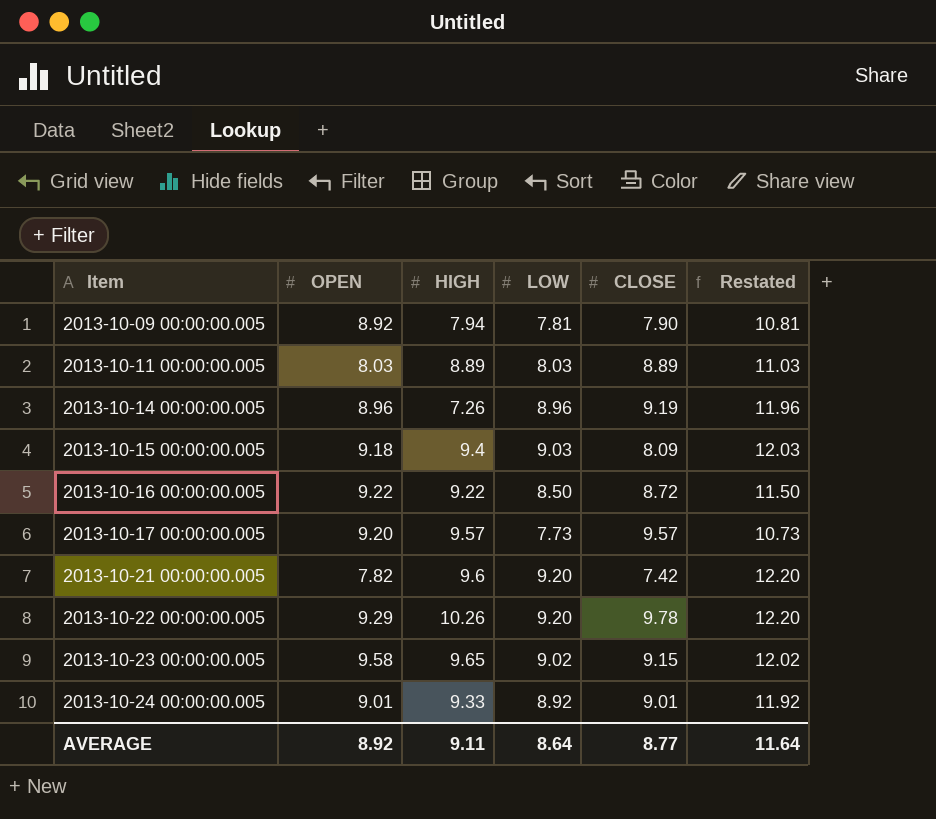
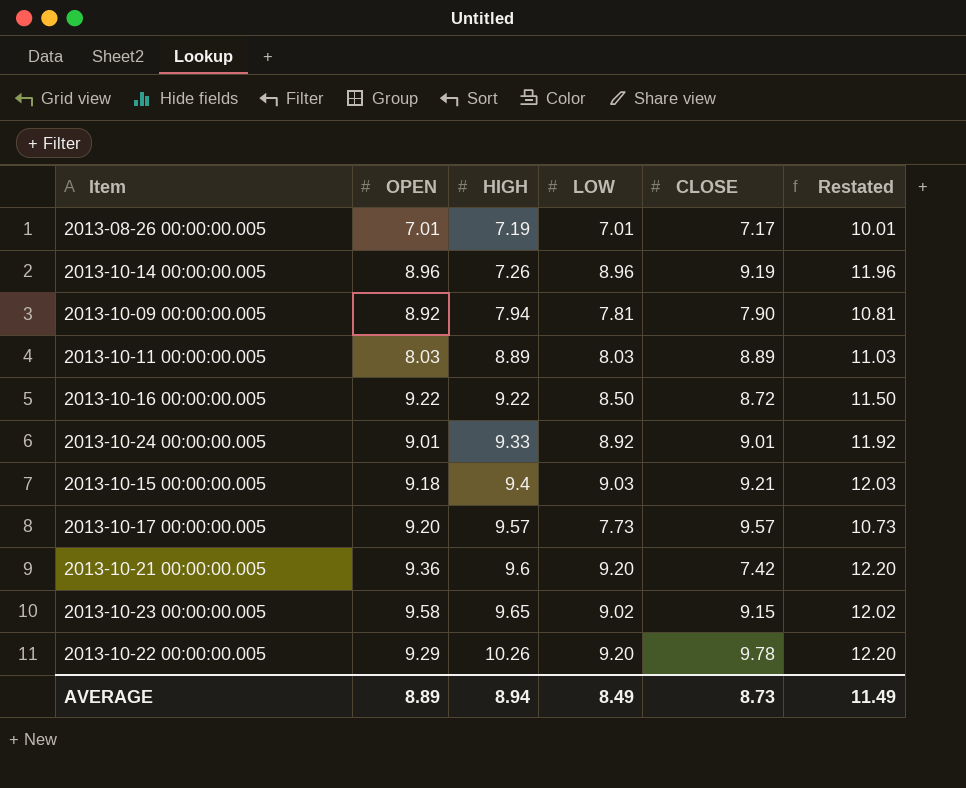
row order: Item ascending -> HIGH ascending
row 2013-08-26 00:00:00.005: none -> 7.01 | 7.19 | 7.01 | 7.17 | 10.01
2013-10-15 00:00:00.005 | CLOSE: 8.09 -> 9.21
2013-10-21 00:00:00.005 | OPEN: 7.82 -> 9.36
AVERAGE | OPEN: 8.92 -> 8.89
AVERAGE | HIGH: 9.11 -> 8.94
AVERAGE | LOW: 8.64 -> 8.49
AVERAGE | CLOSE: 8.77 -> 8.73
AVERAGE | Restated: 11.64 -> 11.49

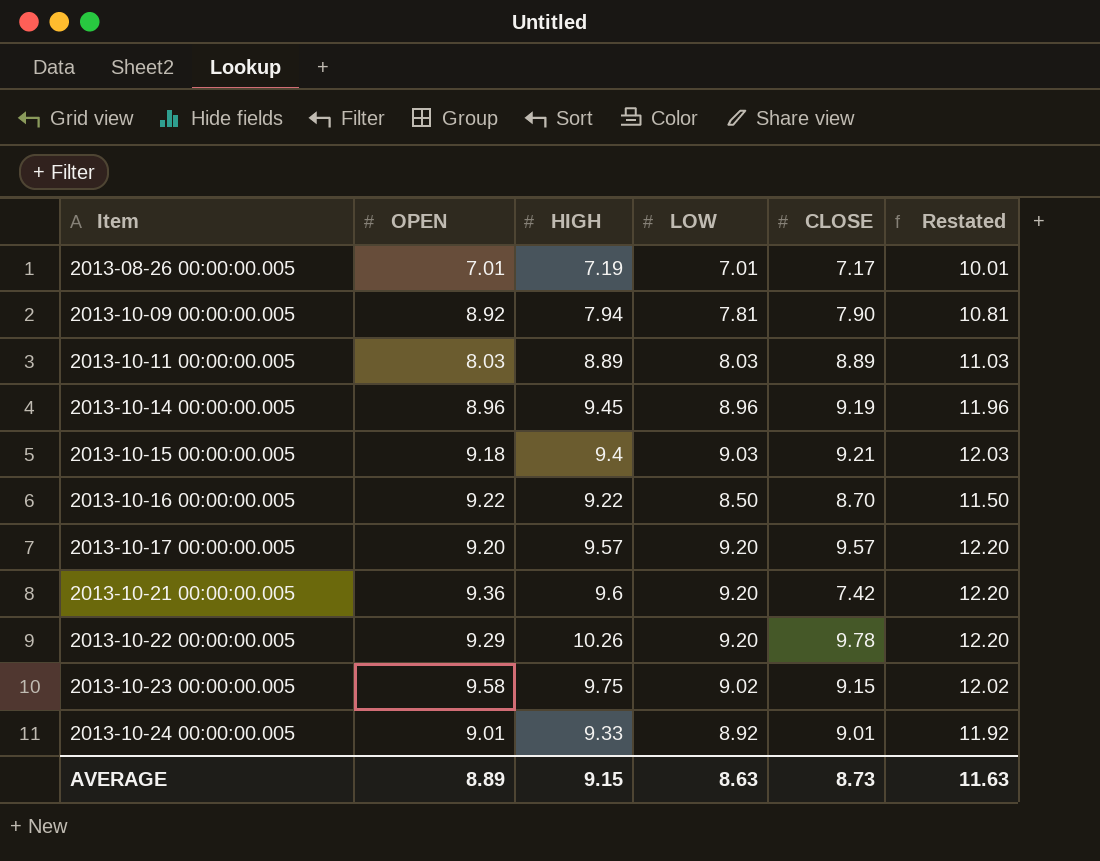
row order: HIGH ascending -> Item ascending
2013-10-14 00:00:00.005 | HIGH: 7.26 -> 9.45
2013-10-16 00:00:00.005 | CLOSE: 8.72 -> 8.70
2013-10-17 00:00:00.005 | LOW: 7.73 -> 9.20
2013-10-17 00:00:00.005 | Restated: 10.73 -> 12.20
2013-10-23 00:00:00.005 | HIGH: 9.65 -> 9.75
AVERAGE | HIGH: 8.94 -> 9.15
AVERAGE | LOW: 8.49 -> 8.63
AVERAGE | Restated: 11.49 -> 11.63

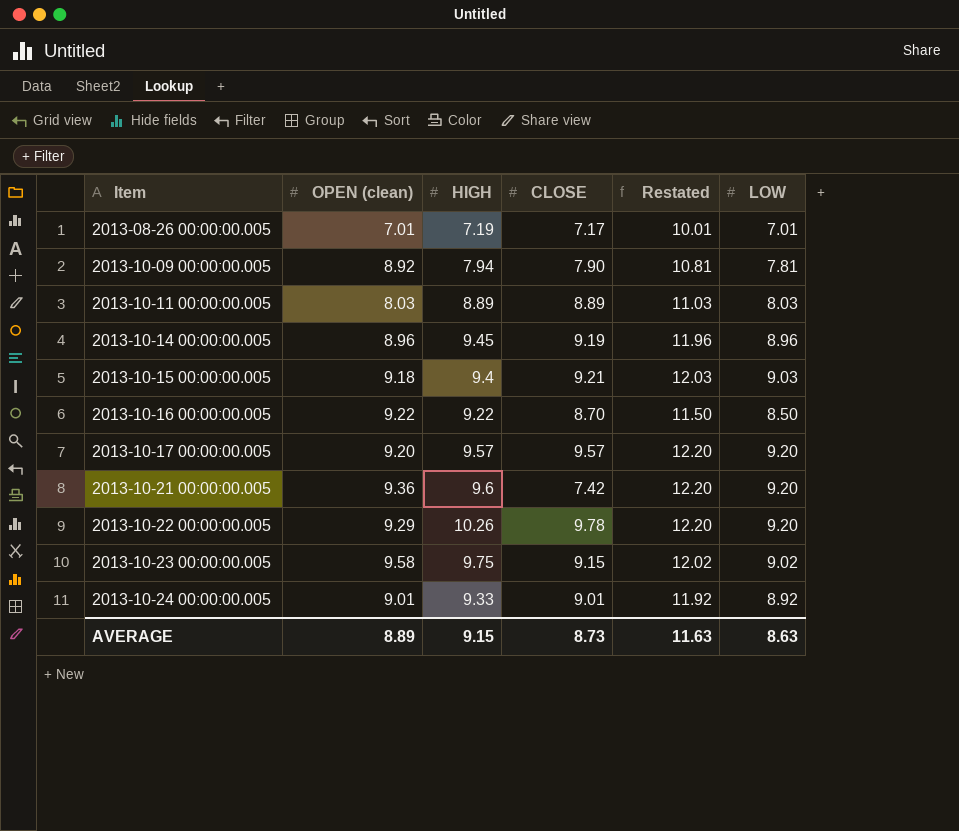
column name: OPEN -> OPEN (clean)
column LOW | position: 4 -> 6

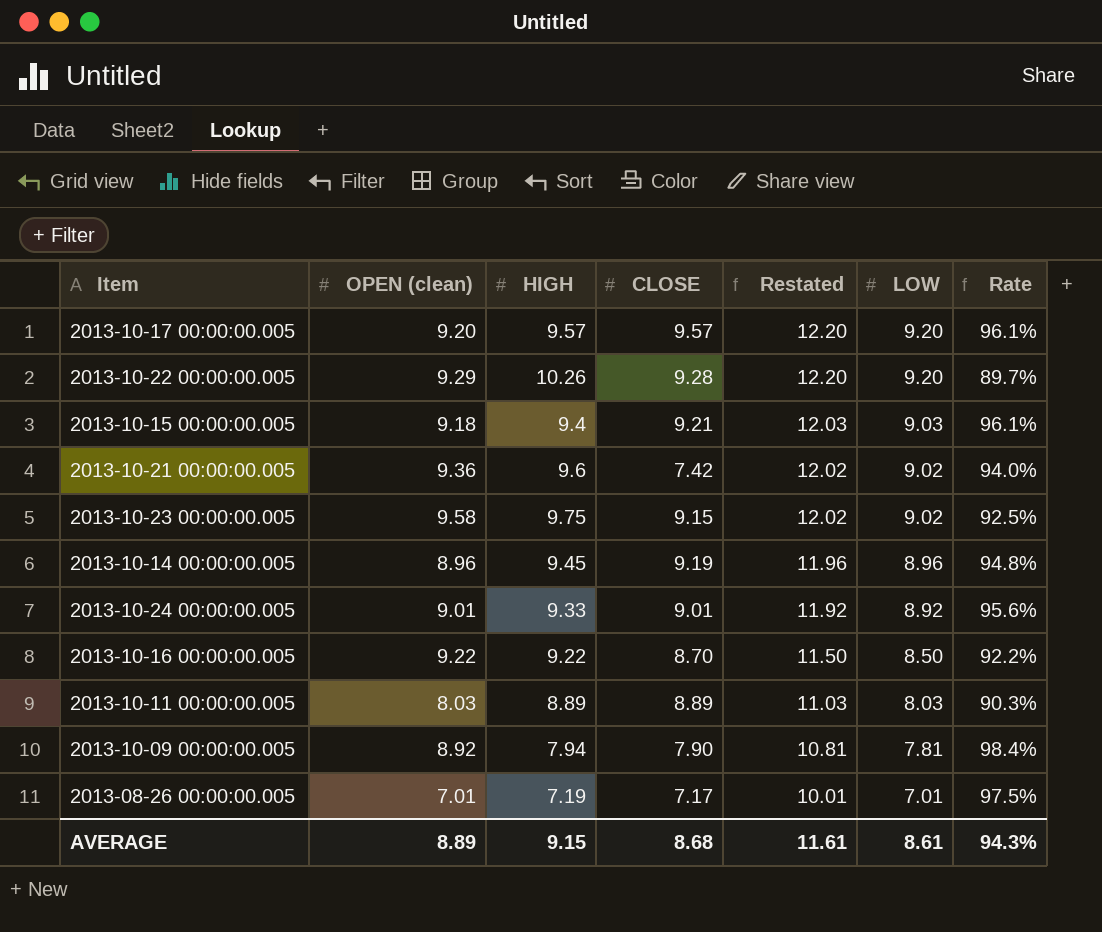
row order: Item ascending -> Restated descending
column Rate | formula: none -> [LOW] / [HIGH]
2013-10-22 00:00:00.005 | CLOSE: 9.78 -> 9.28
2013-10-21 00:00:00.005 | Restated: 12.20 -> 12.02
2013-10-21 00:00:00.005 | LOW: 9.20 -> 9.02
AVERAGE | CLOSE: 8.73 -> 8.68
AVERAGE | Restated: 11.63 -> 11.61
AVERAGE | LOW: 8.63 -> 8.61

